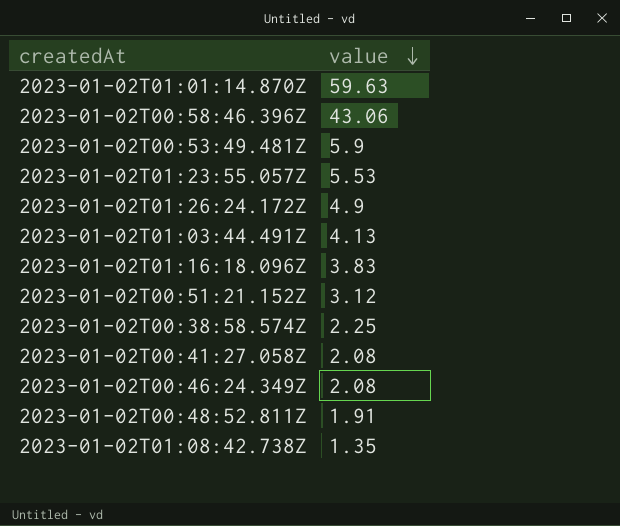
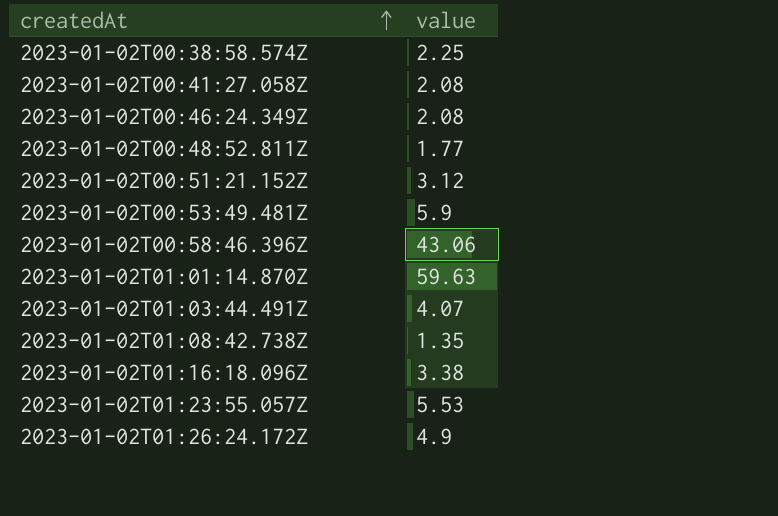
row order: value descending -> createdAt ascending
2023-01-02T00:48:52.811Z | value: 1.91 -> 1.77
2023-01-02T01:03:44.491Z | value: 4.13 -> 4.07
2023-01-02T01:16:18.096Z | value: 3.83 -> 3.38

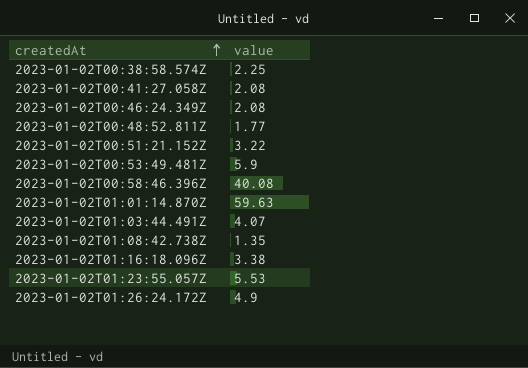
2023-01-02T00:51:21.152Z | value: 3.12 -> 3.22
2023-01-02T00:58:46.396Z | value: 43.06 -> 40.08

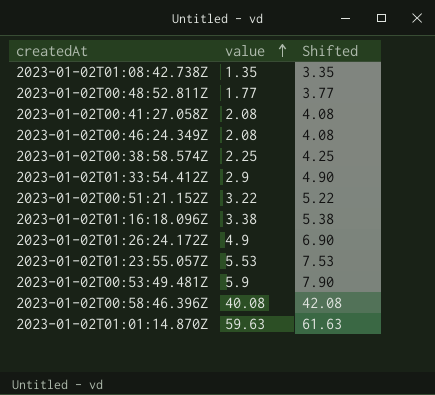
row order: createdAt ascending -> value ascending
column Shifted | formula: none -> [value] + 2
row 2023-01-02T01:03:44.491Z: 4.07 -> none
row 2023-01-02T01:33:54.412Z: none -> 2.9 | 4.90

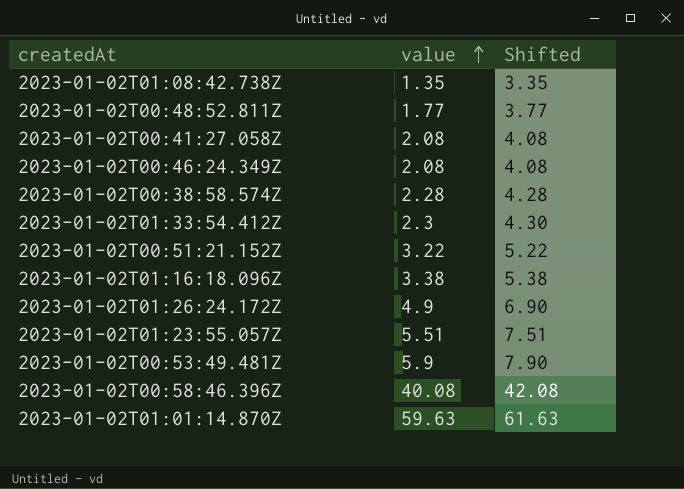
2023-01-02T00:38:58.574Z | value: 2.25 -> 2.28
2023-01-02T00:38:58.574Z | Shifted: 4.25 -> 4.28
2023-01-02T01:33:54.412Z | value: 2.9 -> 2.3
2023-01-02T01:33:54.412Z | Shifted: 4.90 -> 4.30
2023-01-02T01:23:55.057Z | value: 5.53 -> 5.51
2023-01-02T01:23:55.057Z | Shifted: 7.53 -> 7.51

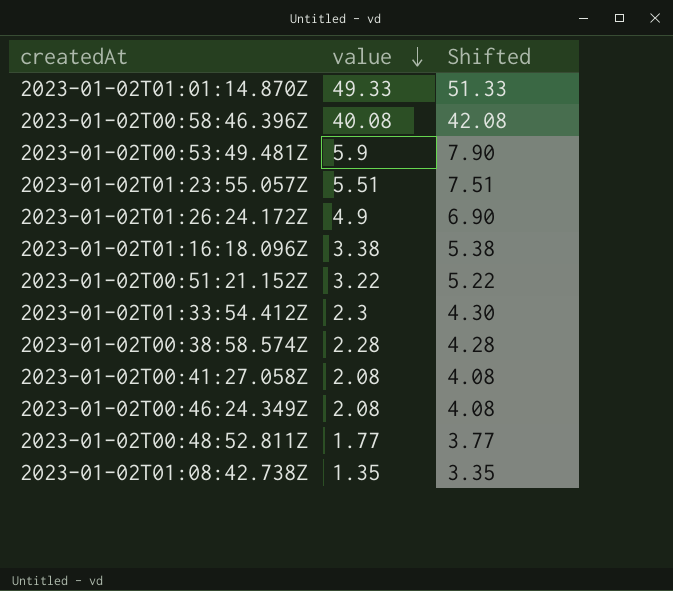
row order: value ascending -> value descending
2023-01-02T01:01:14.870Z | value: 59.63 -> 49.33
2023-01-02T01:01:14.870Z | Shifted: 61.63 -> 51.33

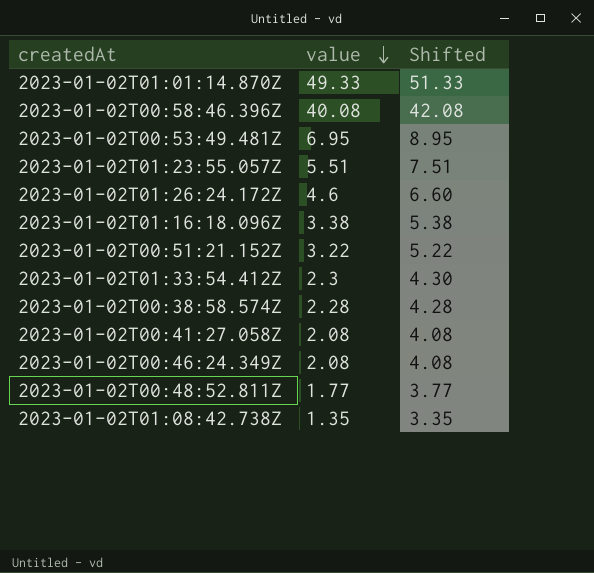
2023-01-02T00:53:49.481Z | value: 5.9 -> 6.95
2023-01-02T00:53:49.481Z | Shifted: 7.90 -> 8.95
2023-01-02T01:26:24.172Z | value: 4.9 -> 4.6
2023-01-02T01:26:24.172Z | Shifted: 6.90 -> 6.60

